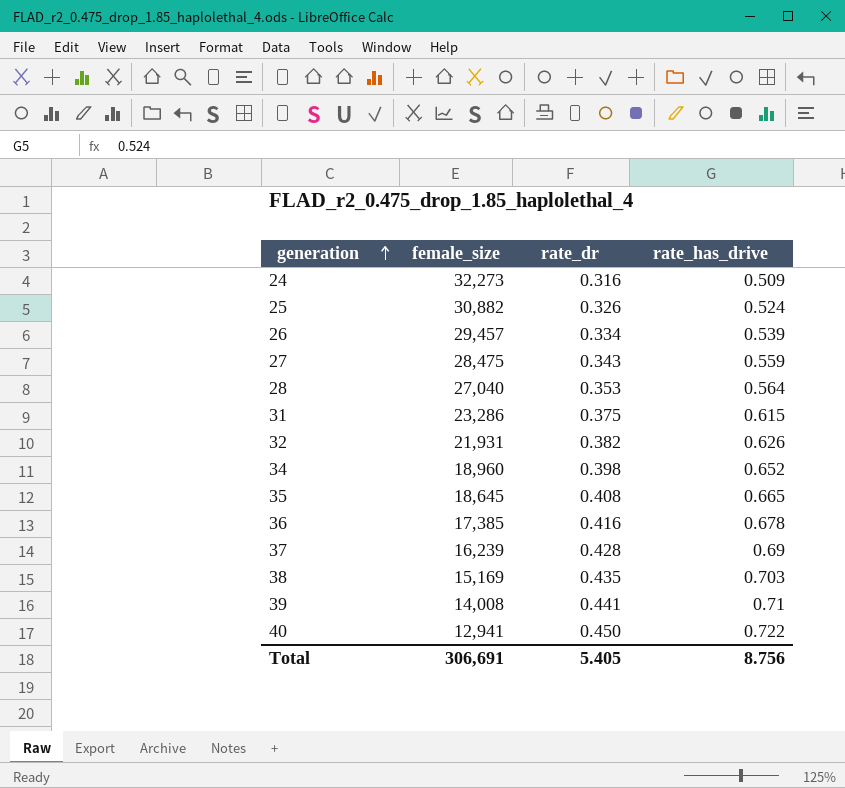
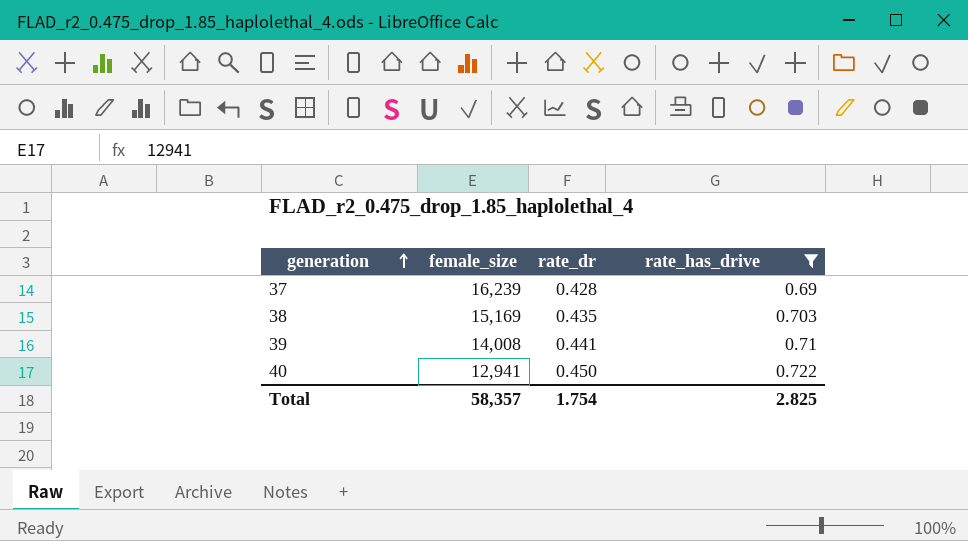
filter: none -> rate_has_drive >= 0.69
Total | female_size: 306,691 -> 58,357
Total | rate_dr: 5.405 -> 1.754
Total | rate_has_drive: 8.756 -> 2.825

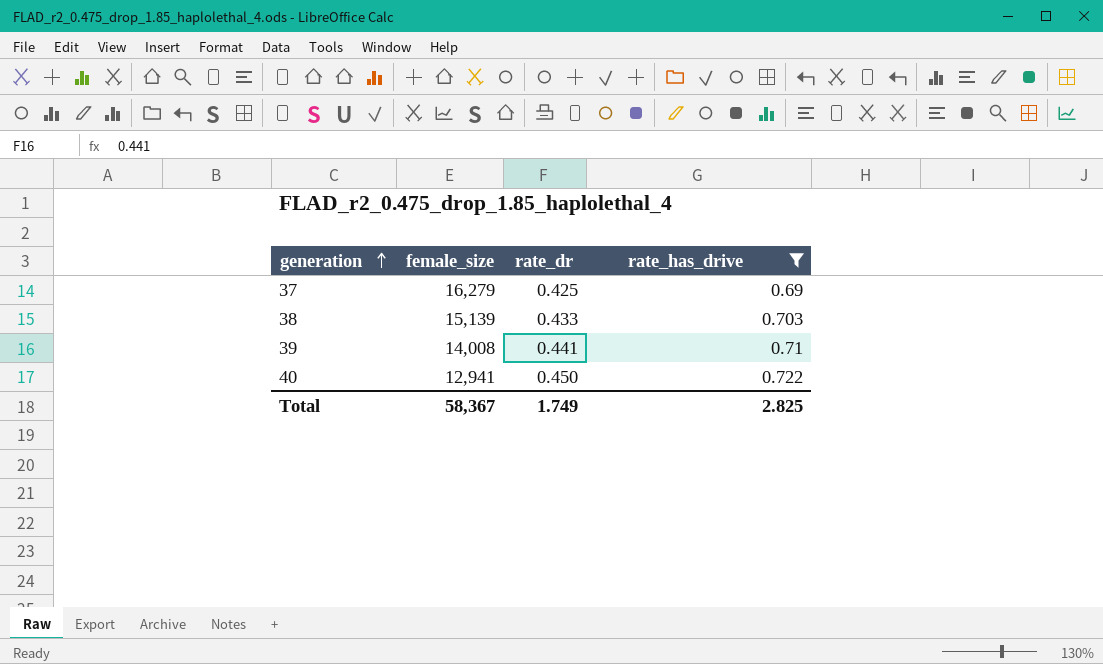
37 | female_size: 16,239 -> 16,279
37 | rate_dr: 0.428 -> 0.425
38 | female_size: 15,169 -> 15,139
38 | rate_dr: 0.435 -> 0.433
Total | female_size: 58,357 -> 58,367
Total | rate_dr: 1.754 -> 1.749

